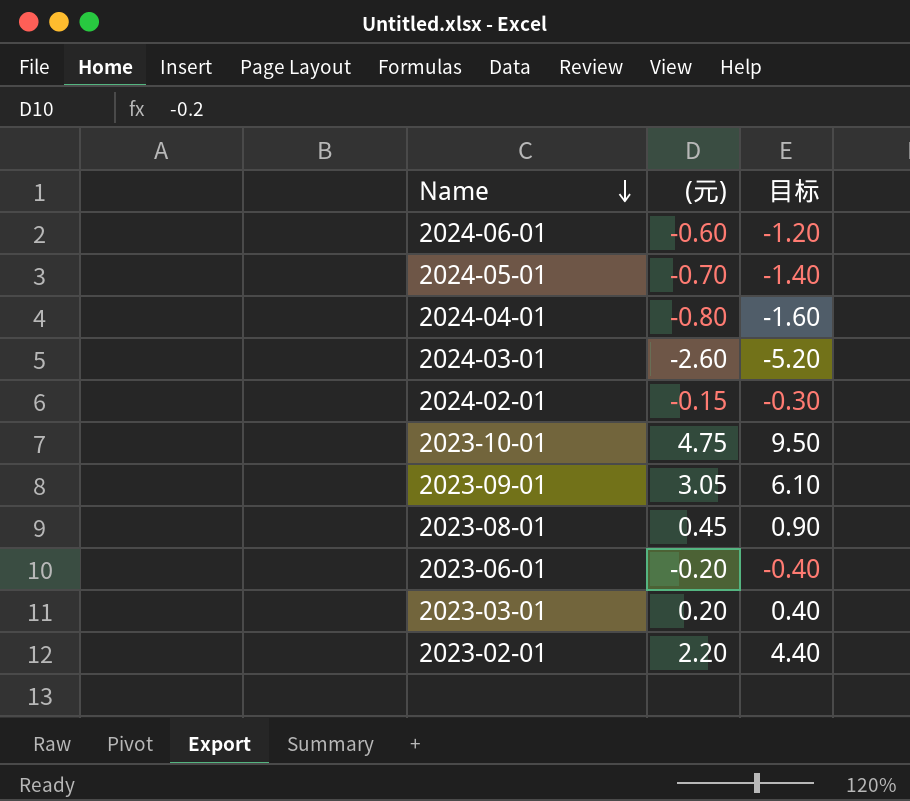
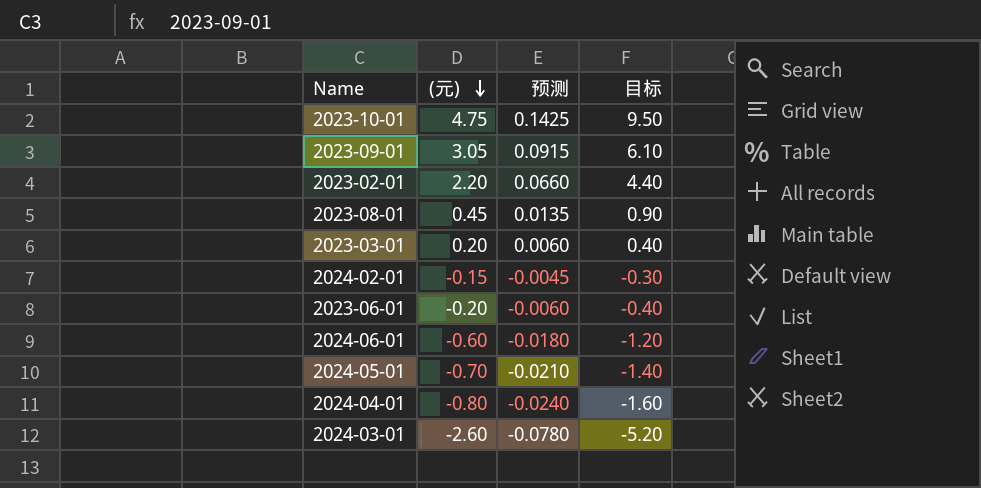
row order: Name descending -> (元) descending
column 预测 | formula: none -> [(元)] * 0.03

